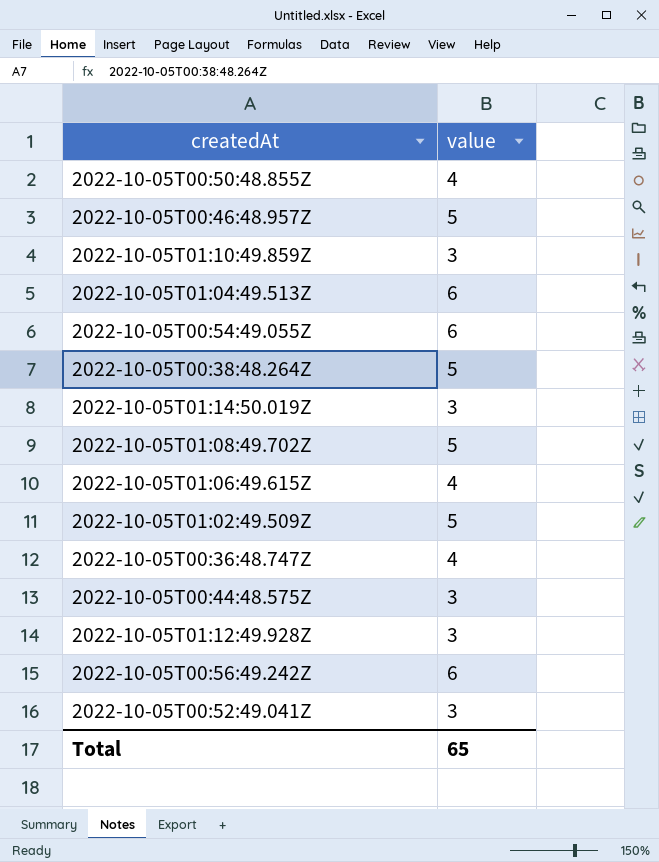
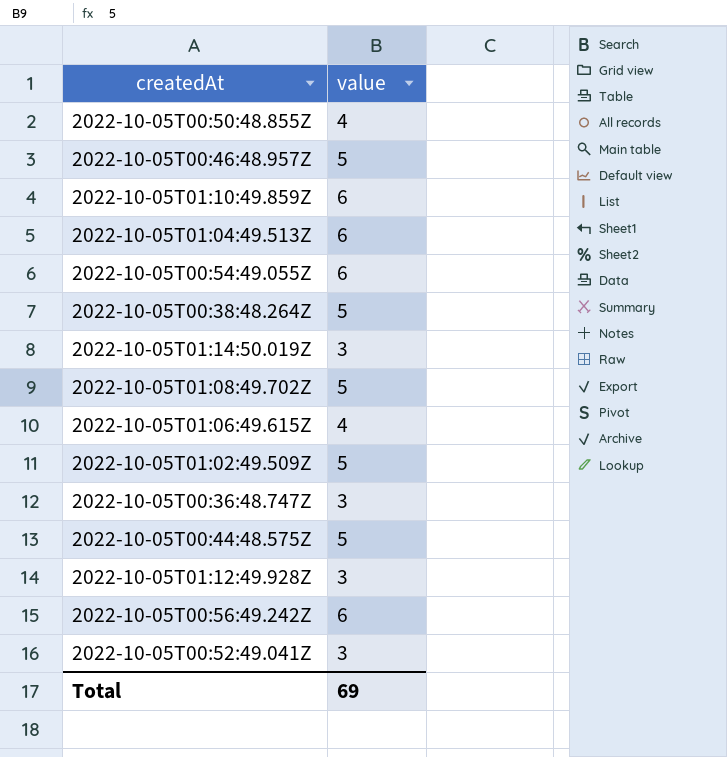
2022-10-05T01:10:49.859Z | value: 3 -> 6
2022-10-05T00:36:48.747Z | value: 4 -> 3
2022-10-05T00:44:48.575Z | value: 3 -> 5
Total | value: 65 -> 69

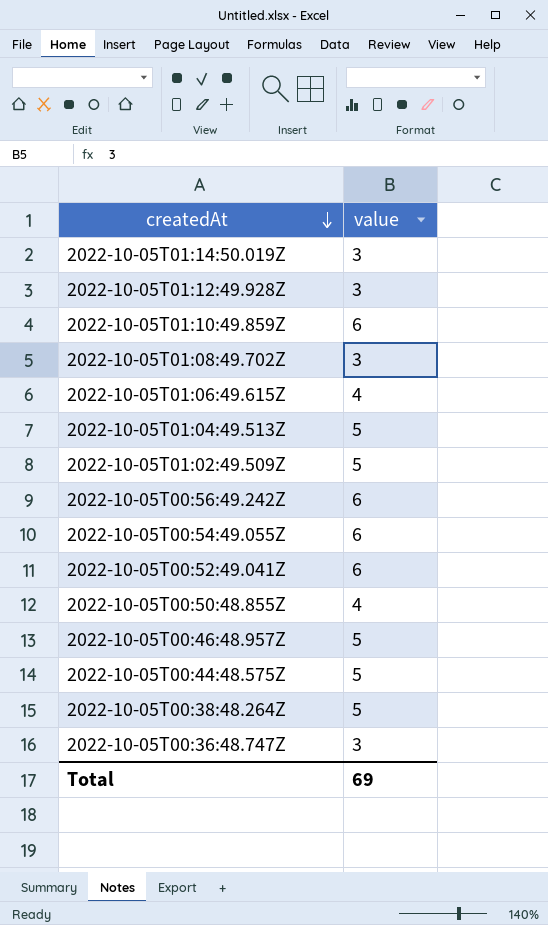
row order: none -> createdAt descending
2022-10-05T01:08:49.702Z | value: 5 -> 3
2022-10-05T01:04:49.513Z | value: 6 -> 5
2022-10-05T00:52:49.041Z | value: 3 -> 6

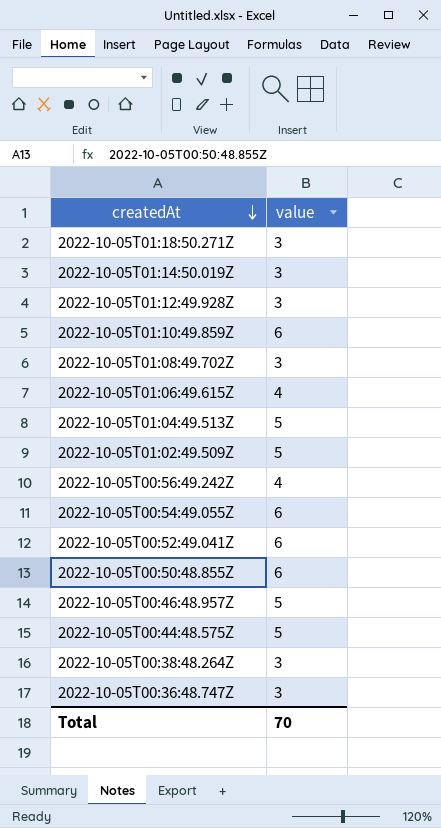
row 2022-10-05T01:18:50.271Z: none -> 3
2022-10-05T00:56:49.242Z | value: 6 -> 4
2022-10-05T00:50:48.855Z | value: 4 -> 6
2022-10-05T00:38:48.264Z | value: 5 -> 3
Total | value: 69 -> 70

